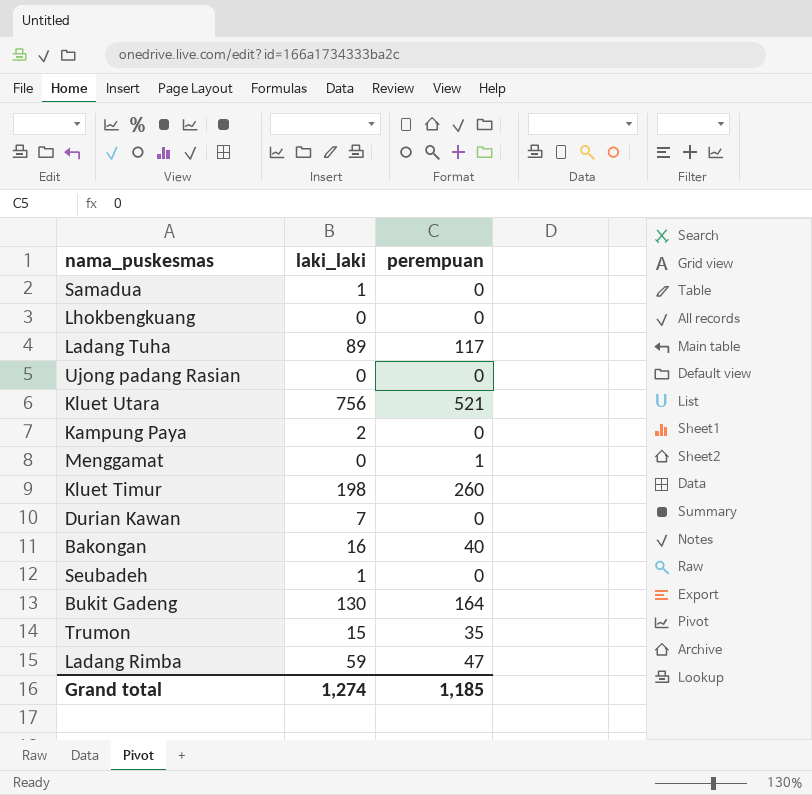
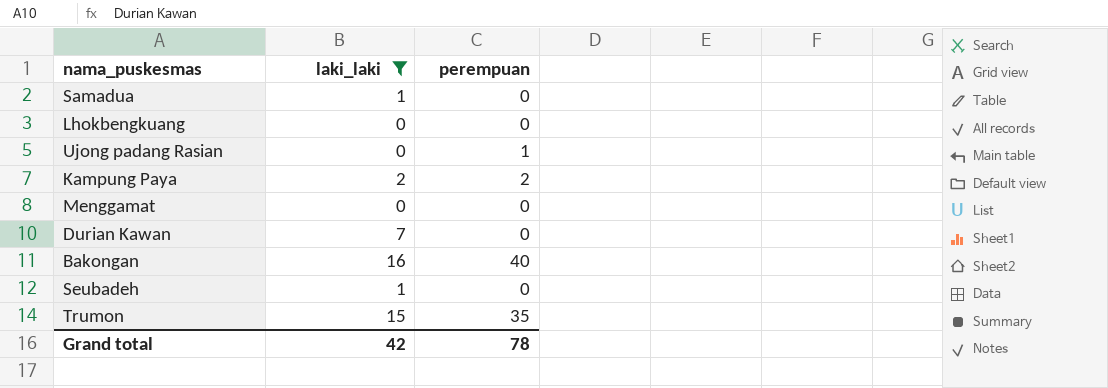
filter: none -> laki_laki <= 16
Ujong padang Rasian | perempuan: 0 -> 1
Kampung Paya | perempuan: 0 -> 2
Menggamat | perempuan: 1 -> 0
Grand total | laki_laki: 1,274 -> 42
Grand total | perempuan: 1,185 -> 78

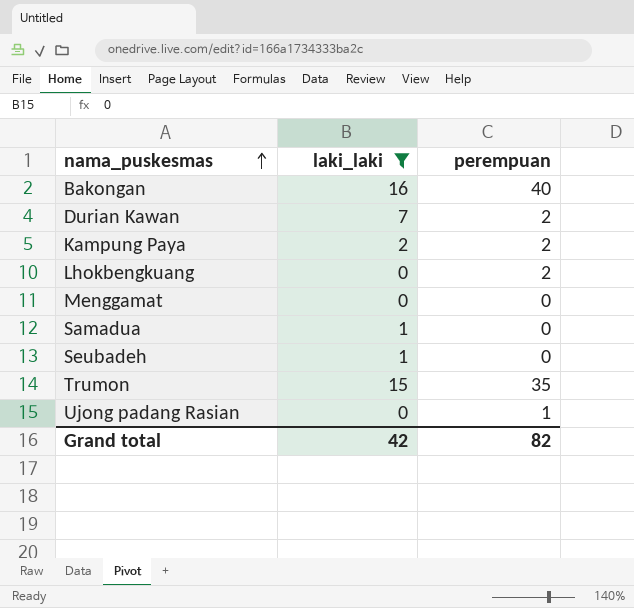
row order: none -> nama_puskesmas ascending
Durian Kawan | perempuan: 0 -> 2
Lhokbengkuang | perempuan: 0 -> 2
Grand total | perempuan: 78 -> 82

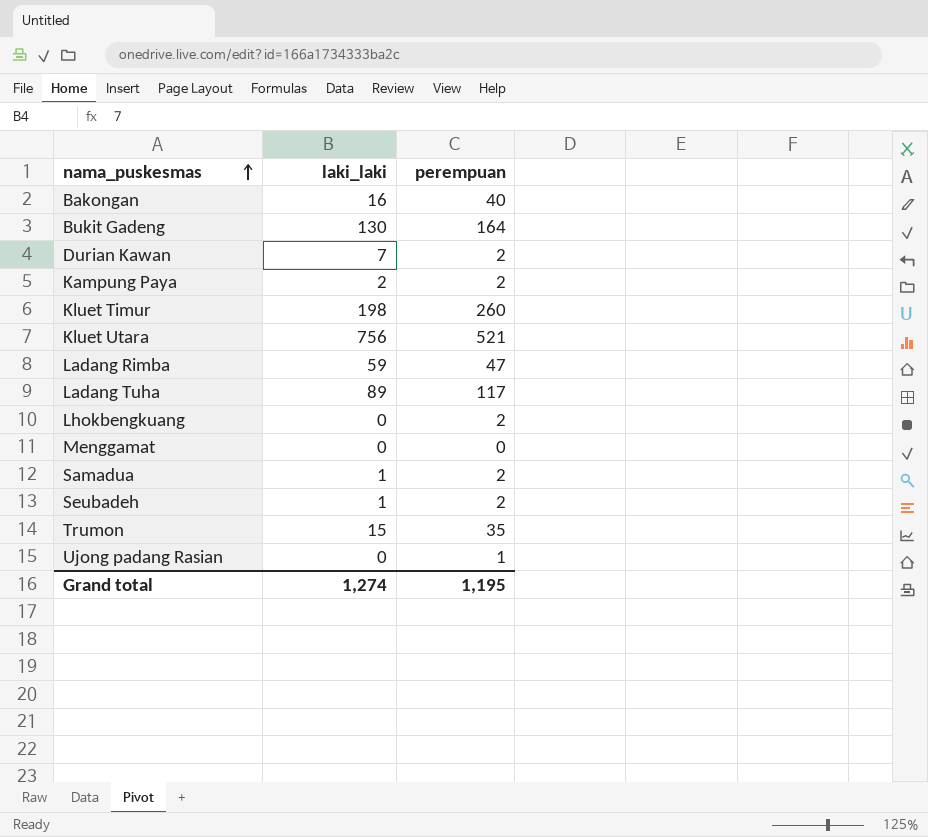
filter: laki_laki <= 16 -> none
Samadua | perempuan: 0 -> 2
Seubadeh | perempuan: 0 -> 2
Grand total | laki_laki: 42 -> 1,274
Grand total | perempuan: 82 -> 1,195

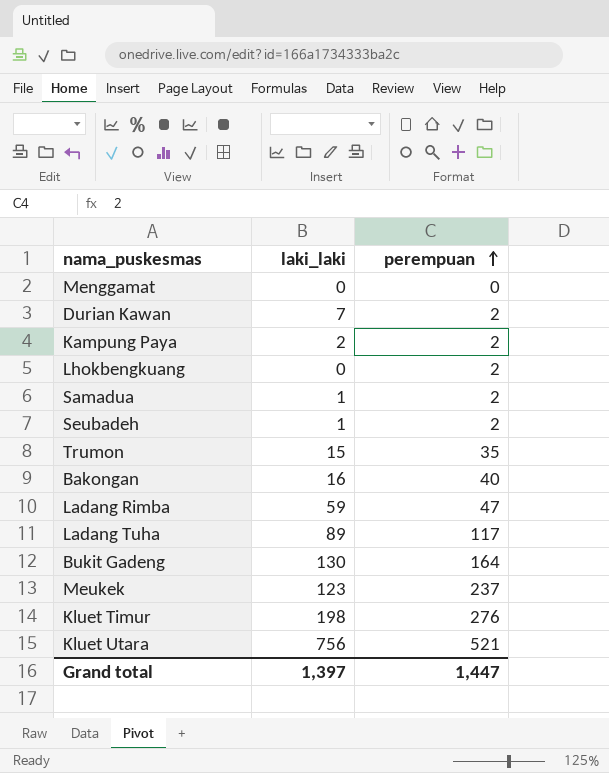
row order: nama_puskesmas ascending -> perempuan ascending
row Ujong padang Rasian: 0 | 1 -> none
row Meukek: none -> 123 | 237
Kluet Timur | perempuan: 260 -> 276
Grand total | laki_laki: 1,274 -> 1,397
Grand total | perempuan: 1,195 -> 1,447

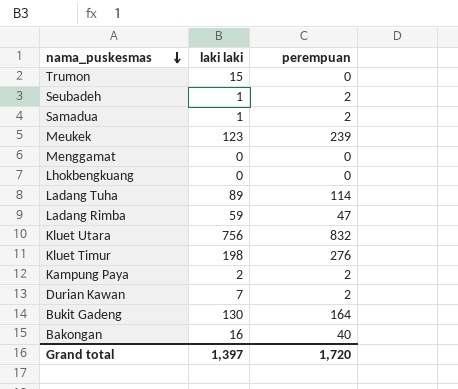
row order: perempuan ascending -> nama_puskesmas descending
column name: laki_laki -> laki laki
Trumon | perempuan: 35 -> 0
Meukek | perempuan: 237 -> 239
Lhokbengkuang | perempuan: 2 -> 0
Ladang Tuha | perempuan: 117 -> 114
Kluet Utara | perempuan: 521 -> 832
Grand total | perempuan: 1,447 -> 1,720

